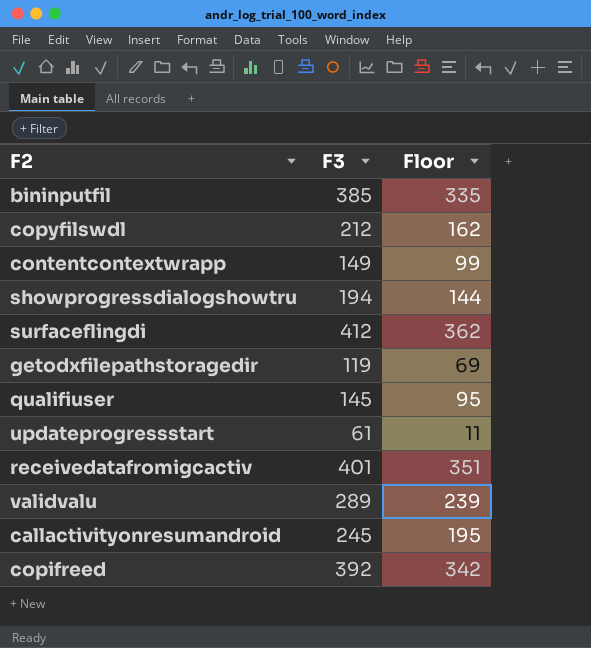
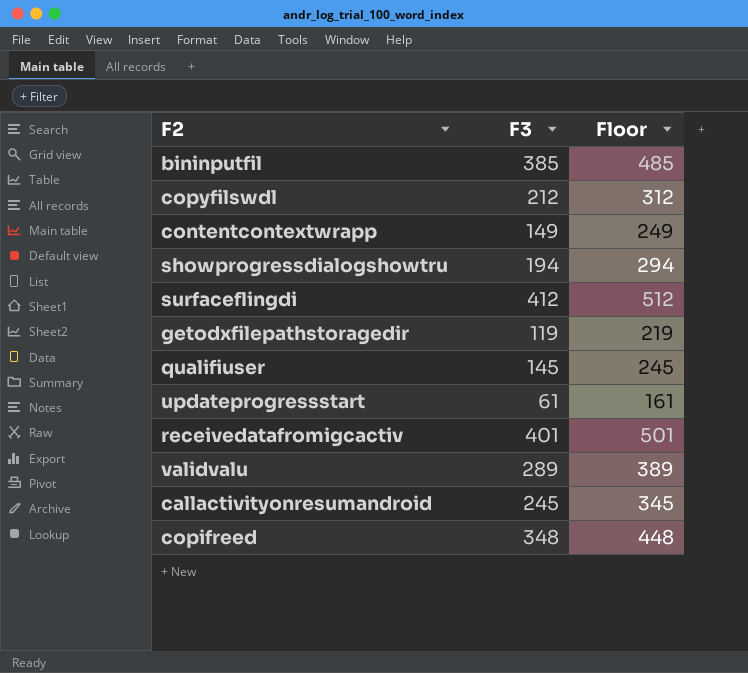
column Floor | formula: [F3] - 50 -> [F3] + 100
copifreed | F3: 392 -> 348

